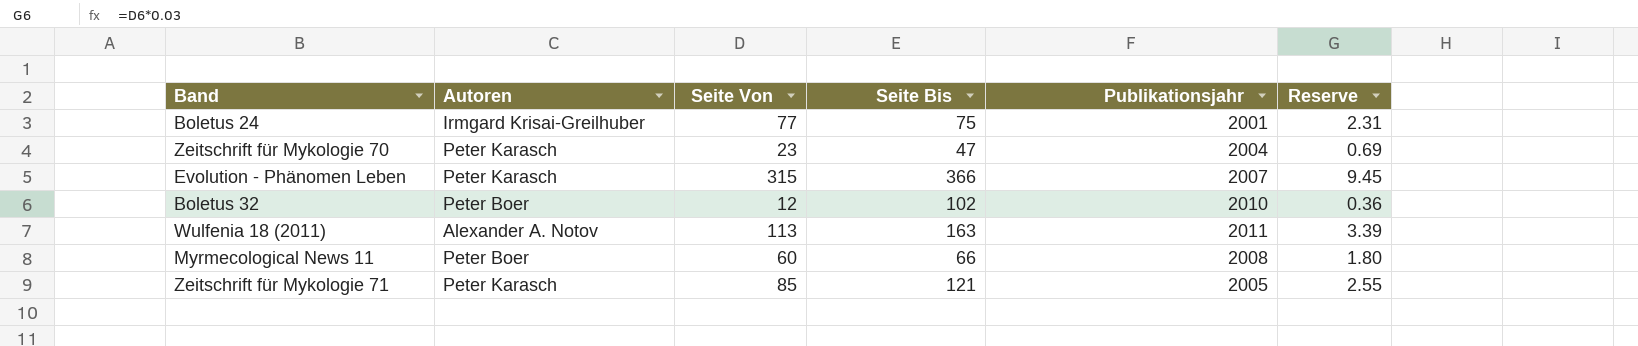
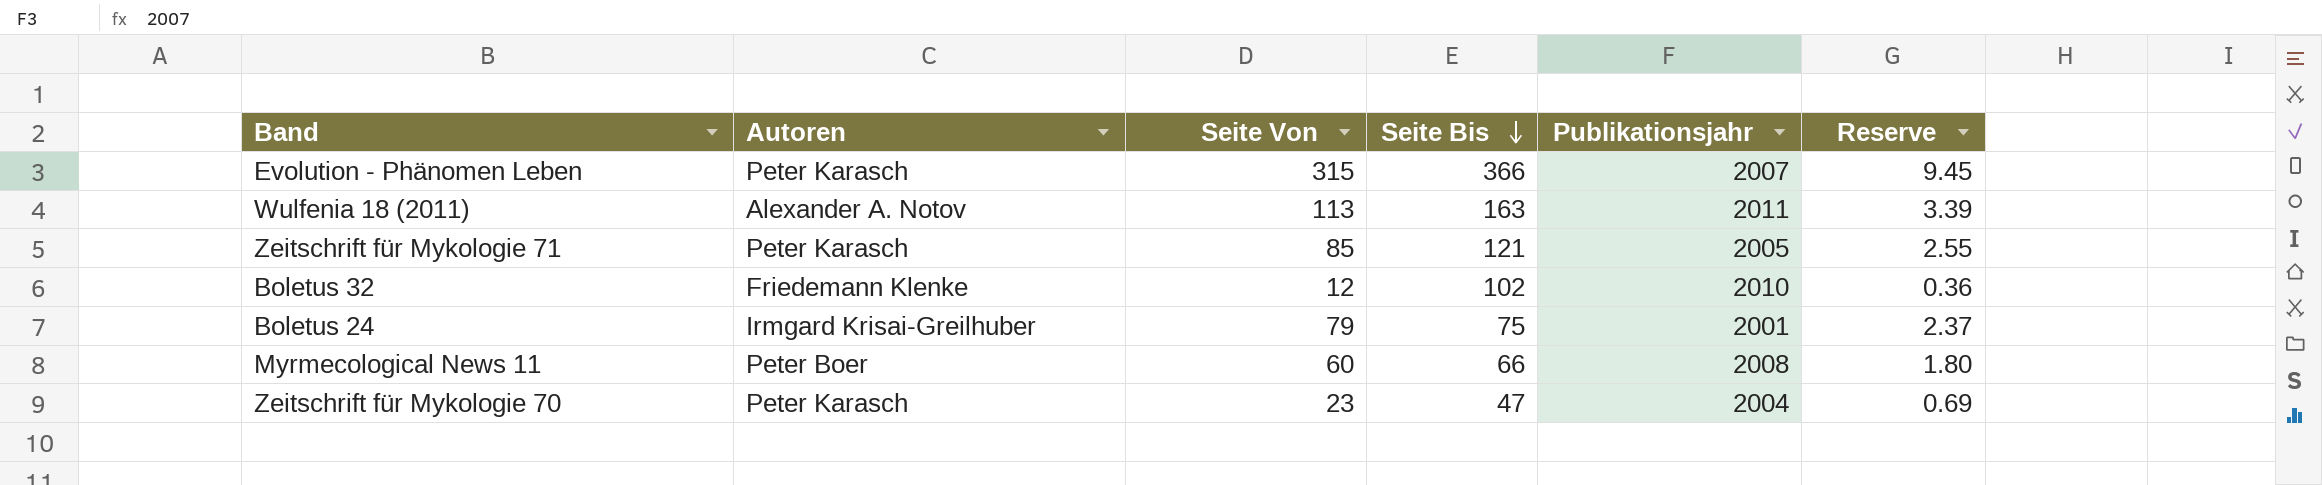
row order: none -> Seite Bis descending
Boletus 32 | Autoren: Peter Boer -> Friedemann Klenke
Boletus 24 | Seite Von: 77 -> 79
Boletus 24 | Reserve: 2.31 -> 2.37

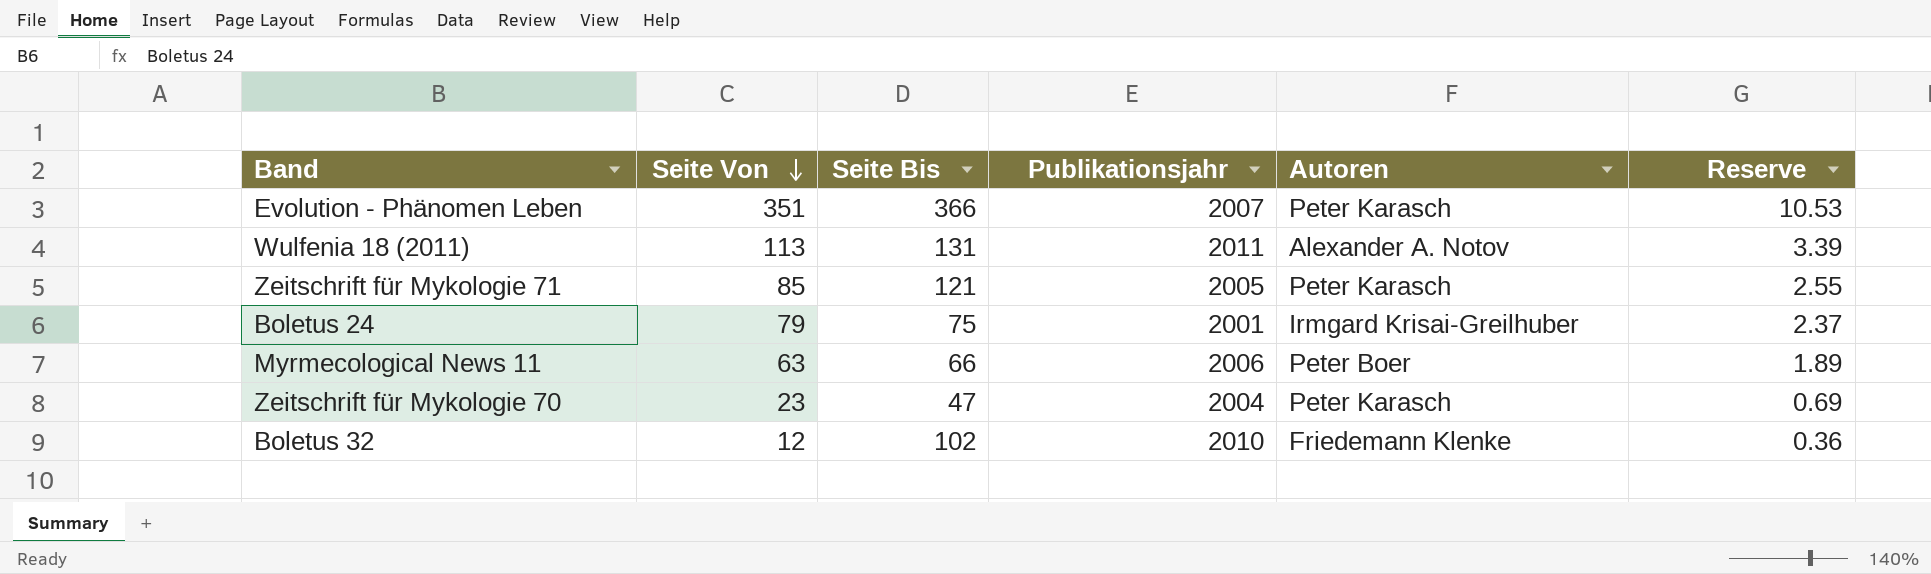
row order: Seite Bis descending -> Seite Von descending
column Autoren | position: 2 -> 5
Evolution - Phänomen Leben | Seite Von: 315 -> 351
Evolution - Phänomen Leben | Reserve: 9.45 -> 10.53
Wulfenia 18 (2011) | Seite Bis: 163 -> 131
Myrmecological News 11 | Seite Von: 60 -> 63
Myrmecological News 11 | Publikationsjahr: 2008 -> 2006
Myrmecological News 11 | Reserve: 1.80 -> 1.89

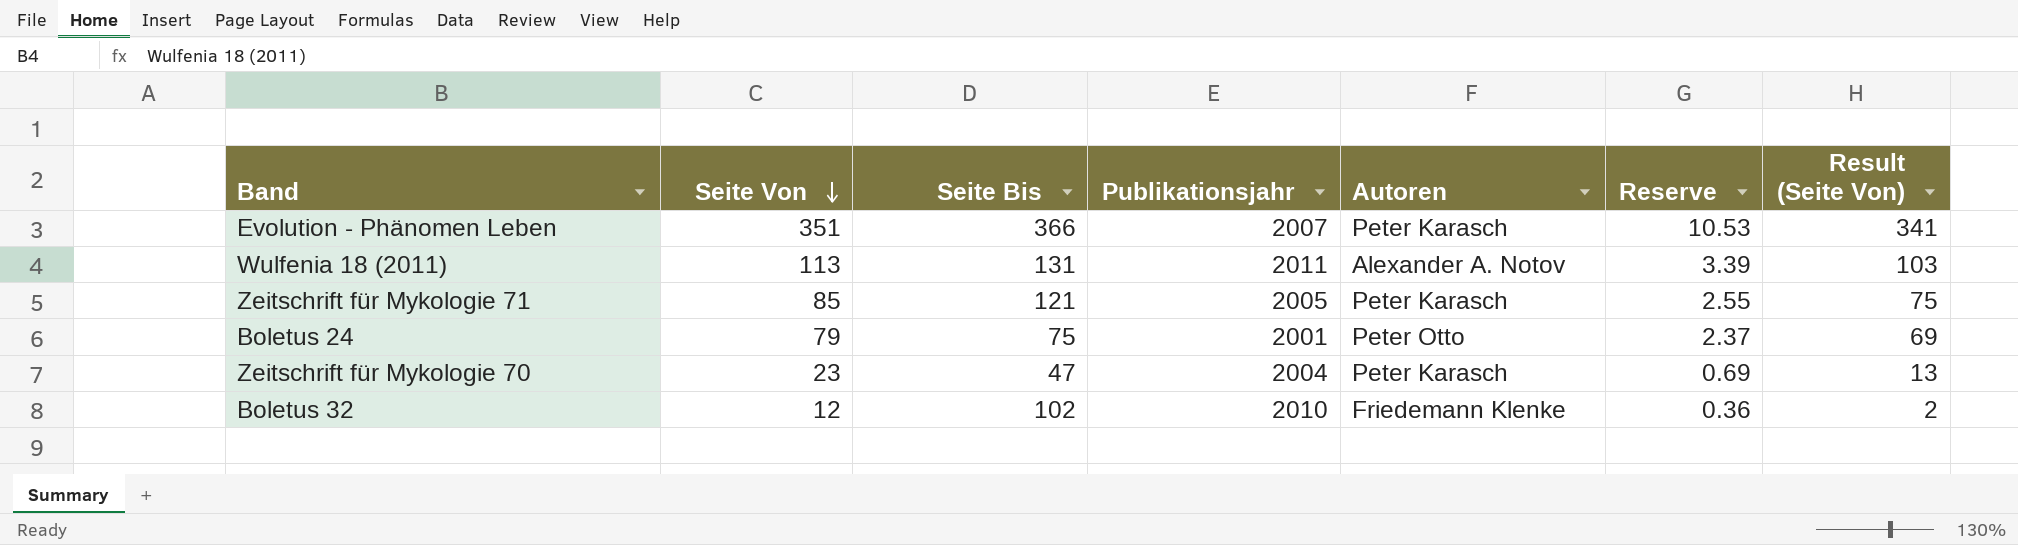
column Result (Seite Von) | formula: none -> [Seite Von] - 10
row Myrmecological News 11: 63 | 66 | 2006 | Peter Boer | 1.89 -> none
Boletus 24 | Autoren: Irmgard Krisai-Greilhuber -> Peter Otto

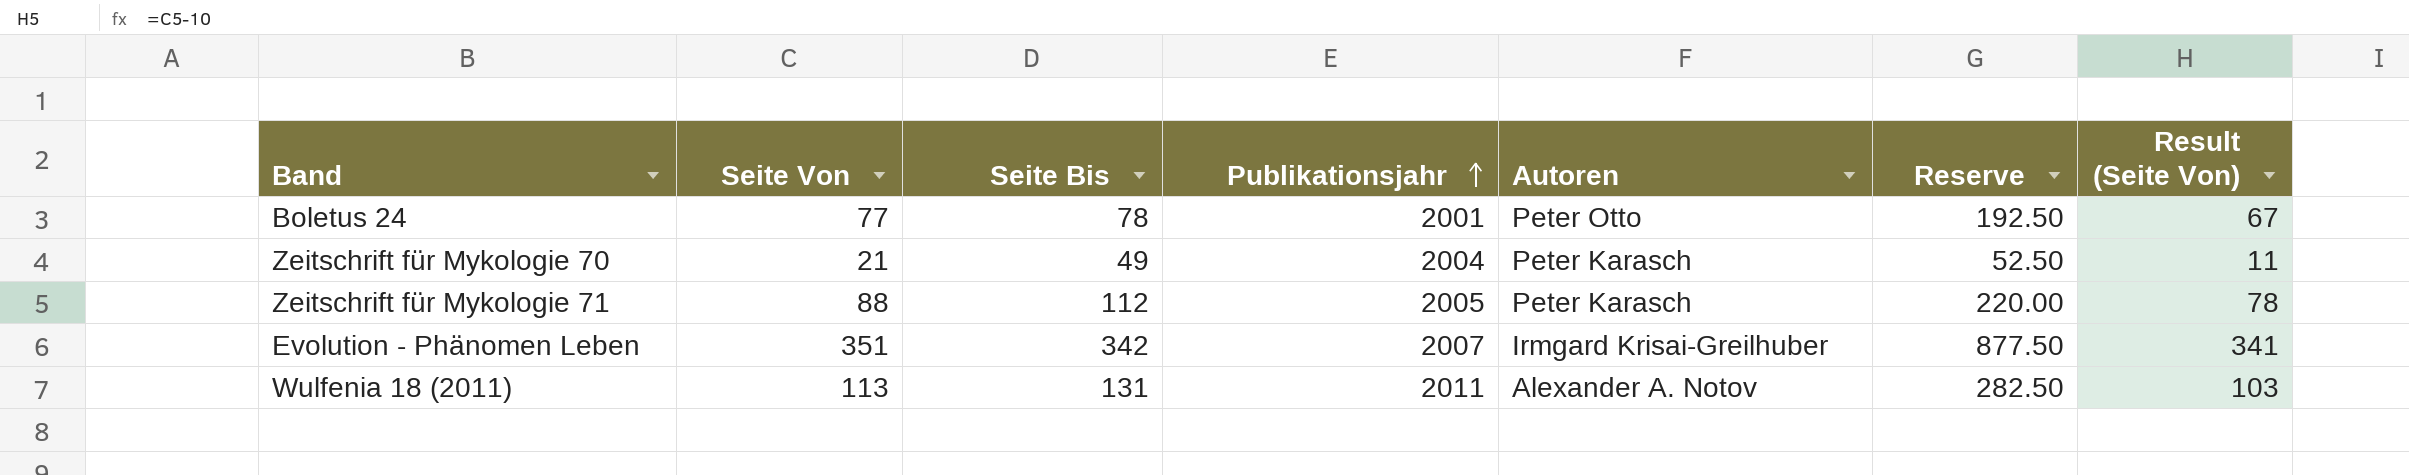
row order: Seite Von descending -> Publikationsjahr ascending
column Reserve | formula: [Seite Von] * 0.03 -> [Seite Von] * 2.5
row Boletus 32: 12 | 102 | 2010 | Friedemann Klenke | 0.36 | 2 -> none
Boletus 24 | Seite Von: 79 -> 77
Boletus 24 | Seite Bis: 75 -> 78
Boletus 24 | Result (Seite Von): 69 -> 67
Zeitschrift für Mykologie 70 | Seite Von: 23 -> 21
Zeitschrift für Mykologie 70 | Seite Bis: 47 -> 49
Zeitschrift für Mykologie 70 | Result (Seite Von): 13 -> 11
Zeitschrift für Mykologie 71 | Seite Von: 85 -> 88
Zeitschrift für Mykologie 71 | Seite Bis: 121 -> 112
Zeitschrift für Mykologie 71 | Result (Seite Von): 75 -> 78
Evolution - Phänomen Leben | Seite Bis: 366 -> 342
Evolution - Phänomen Leben | Autoren: Peter Karasch -> Irmgard Krisai-Greilhuber

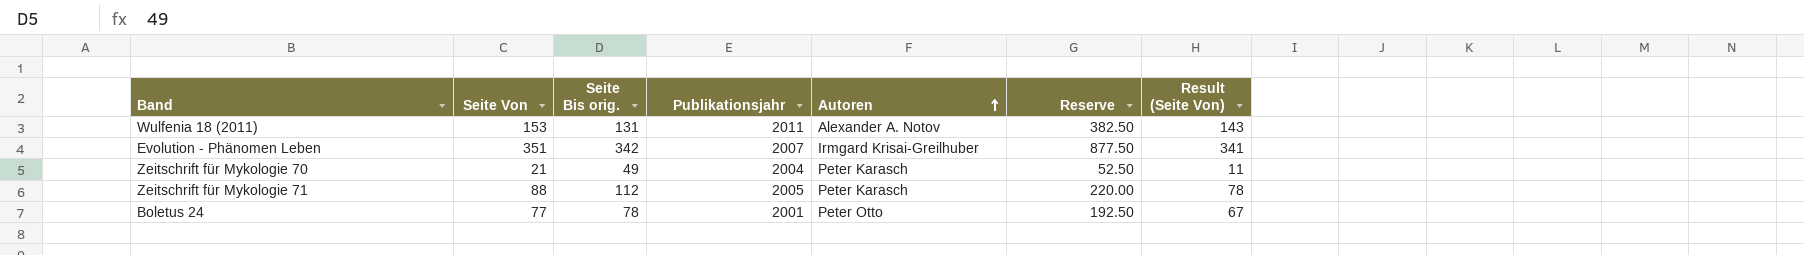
row order: Publikationsjahr ascending -> Autoren ascending
column name: Seite Bis -> Seite Bis orig.
Wulfenia 18 (2011) | Seite Von: 113 -> 153
Wulfenia 18 (2011) | Reserve: 282.50 -> 382.50
Wulfenia 18 (2011) | Result (Seite Von): 103 -> 143

